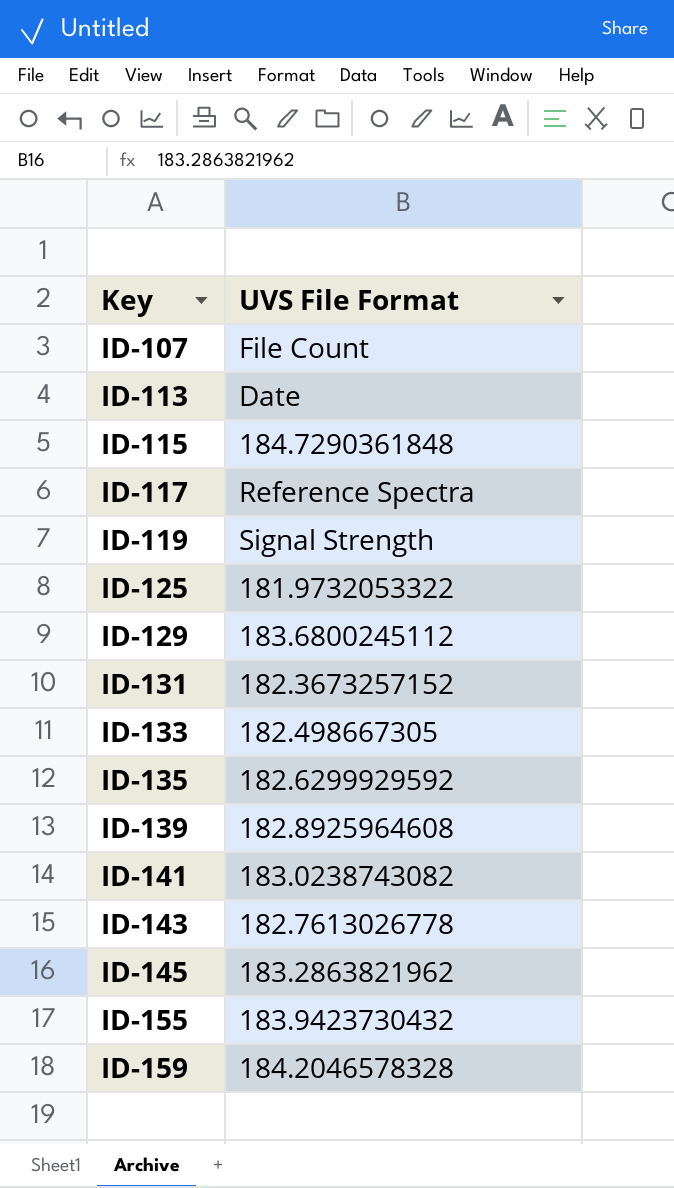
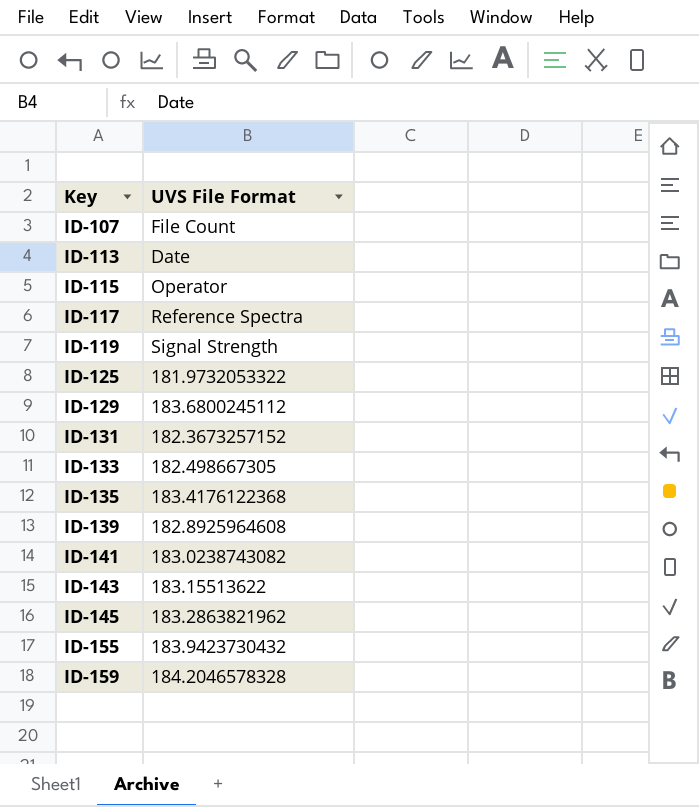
ID-115 | UVS File Format: 184.7290361848 -> Operator
ID-135 | UVS File Format: 182.6299929592 -> 183.4176122368
ID-143 | UVS File Format: 182.7613026778 -> 183.15513622

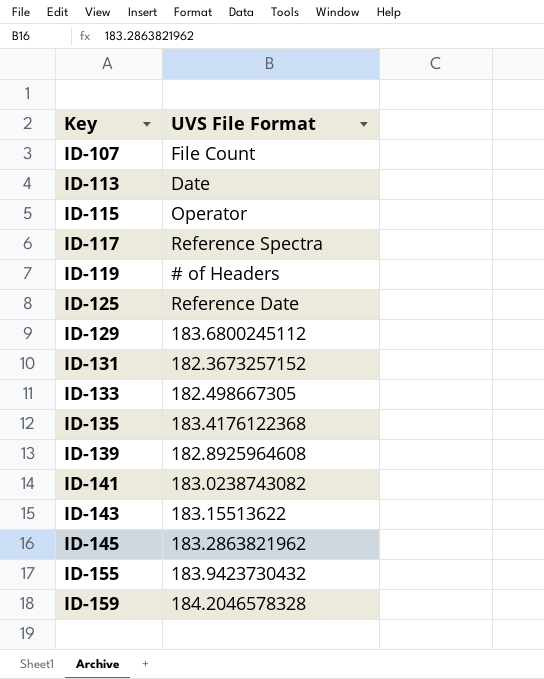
ID-119 | UVS File Format: Signal Strength -> # of Headers
ID-125 | UVS File Format: 181.9732053322 -> Reference Date

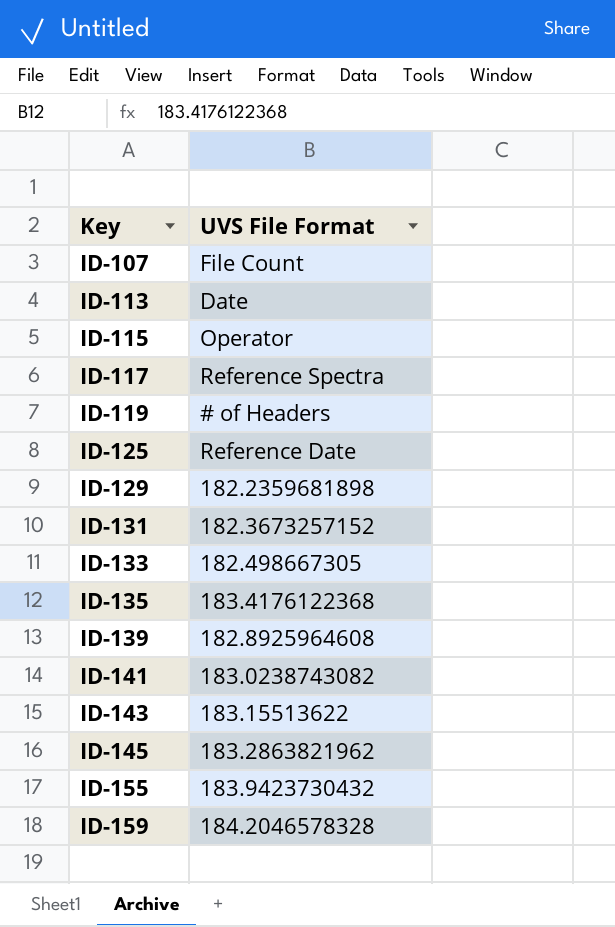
ID-129 | UVS File Format: 183.6800245112 -> 182.2359681898

